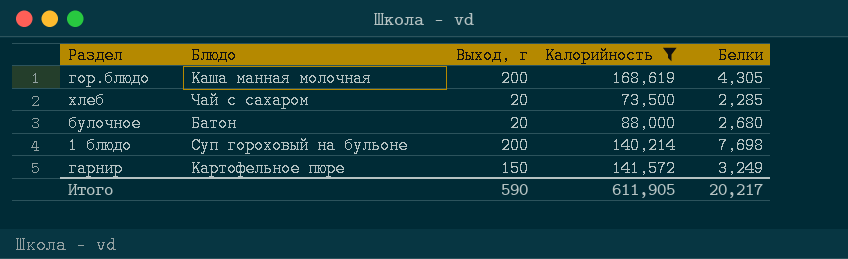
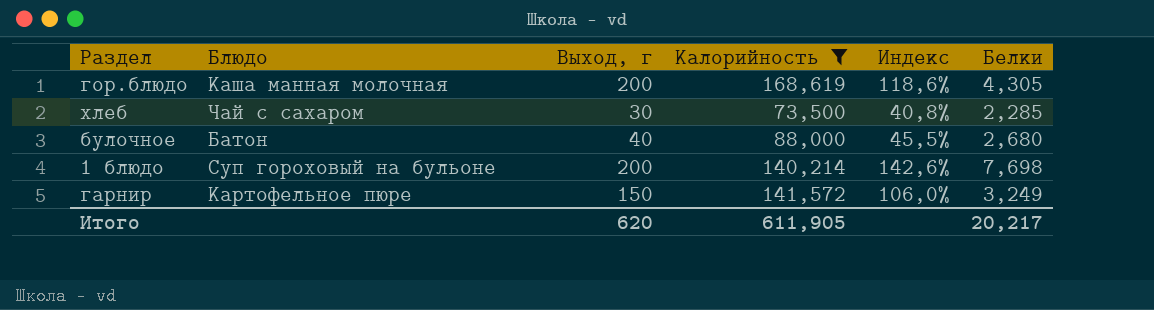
column Индекс | formula: none -> [Выход, г] / [Калорийность]
хлеб | Выход, г: 20 -> 30
булочное | Выход, г: 20 -> 40
Итого | Выход, г: 590 -> 620

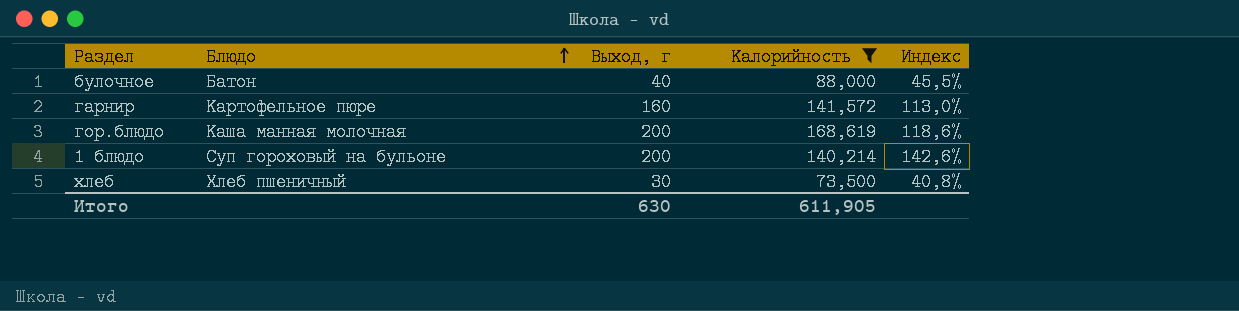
row order: none -> Блюдо ascending
column Белки | position: 6 -> none
гарнир | Выход, г: 150 -> 160
гарнир | Индекс: 106,0% -> 113,0%
хлеб | Блюдо: Чай с сахаром -> Хлеб пшеничный
Итого | Выход, г: 620 -> 630

